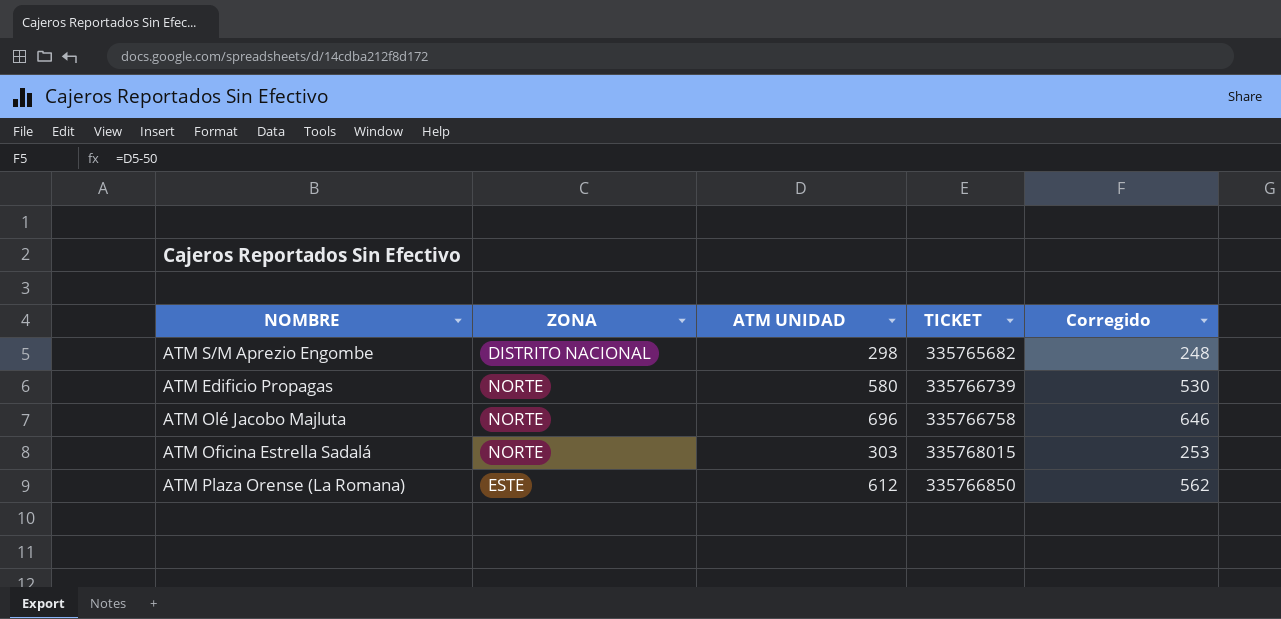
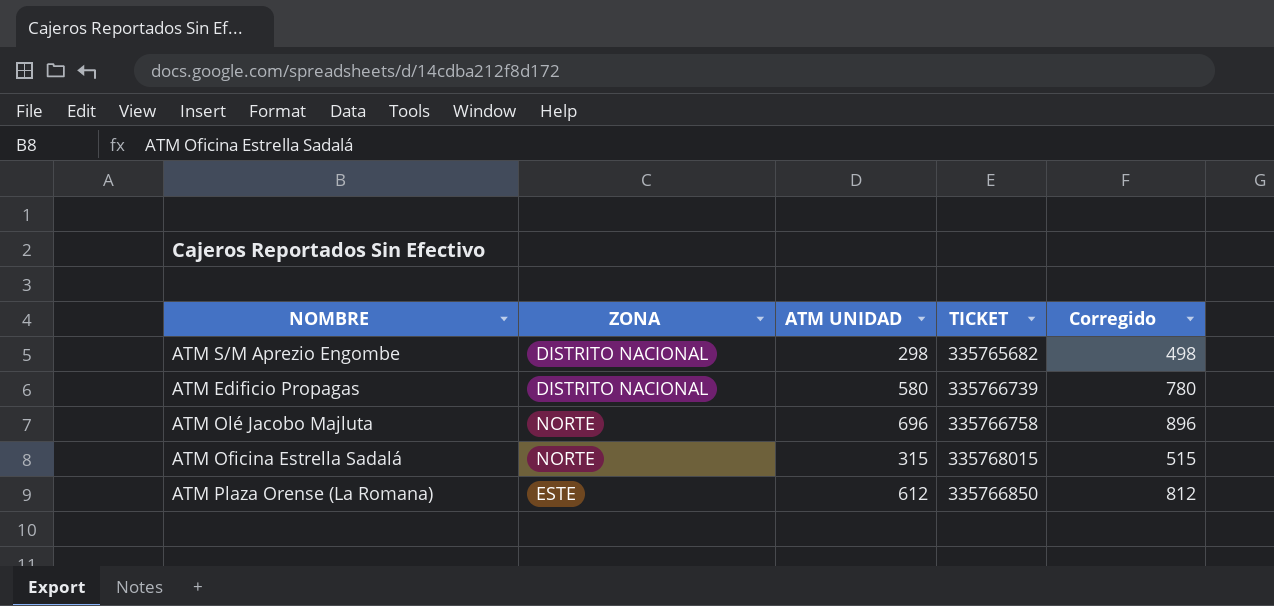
column Corregido | formula: [ATM UNIDAD] - 50 -> [ATM UNIDAD] + 200
ATM Edificio Propagas | ZONA: NORTE -> DISTRITO NACIONAL
ATM Oficina Estrella Sadalá | ATM UNIDAD: 303 -> 315

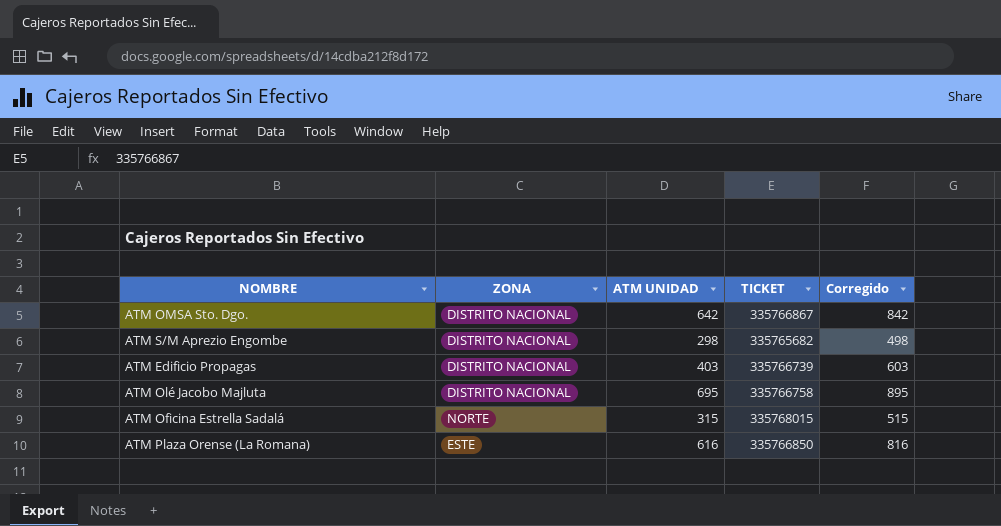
row ATM OMSA Sto. Dgo.: none -> DISTRITO NACIONAL | 642 | 335766867 | 842
ATM Edificio Propagas | ATM UNIDAD: 580 -> 403
ATM Edificio Propagas | Corregido: 780 -> 603
ATM Olé Jacobo Majluta | ZONA: NORTE -> DISTRITO NACIONAL
ATM Olé Jacobo Majluta | ATM UNIDAD: 696 -> 695
ATM Olé Jacobo Majluta | Corregido: 896 -> 895
ATM Plaza Orense (La Romana) | ATM UNIDAD: 612 -> 616
ATM Plaza Orense (La Romana) | Corregido: 812 -> 816

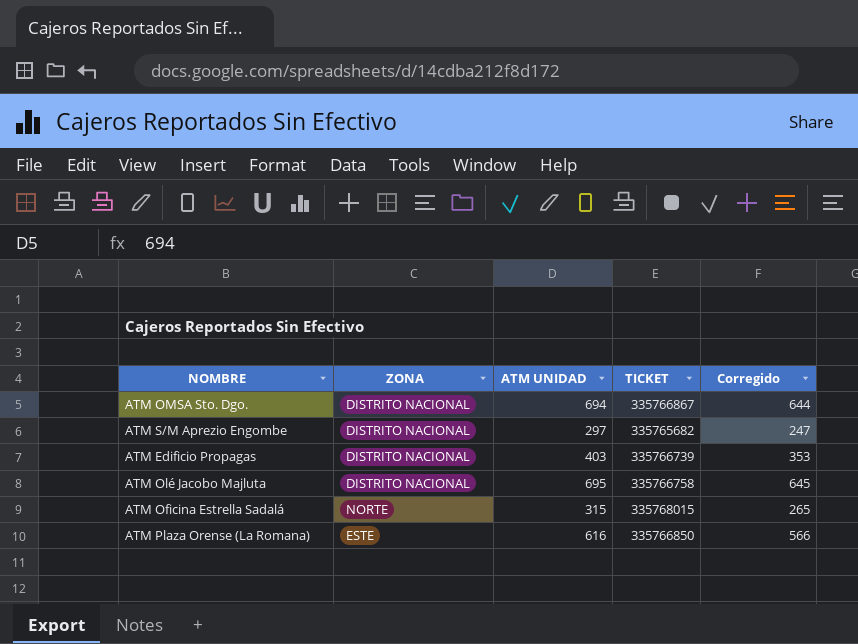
column Corregido | formula: [ATM UNIDAD] + 200 -> [ATM UNIDAD] - 50
ATM OMSA Sto. Dgo. | ATM UNIDAD: 642 -> 694
ATM S/M Aprezio Engombe | ATM UNIDAD: 298 -> 297

